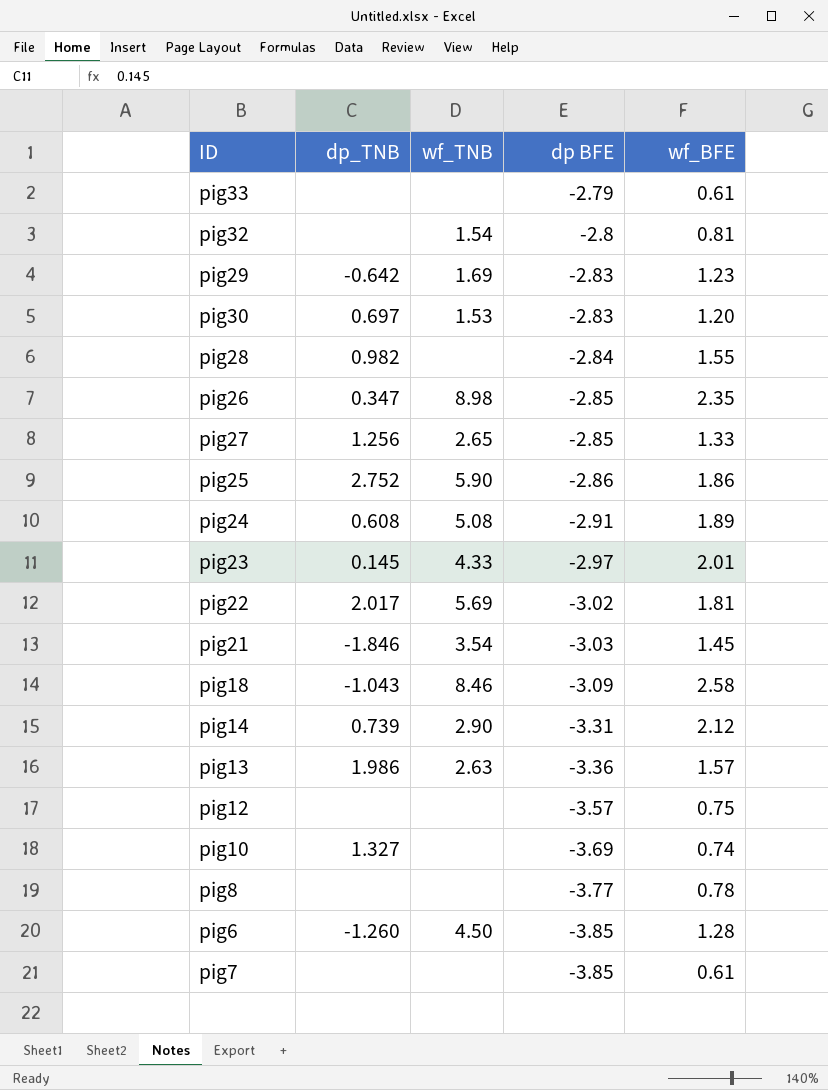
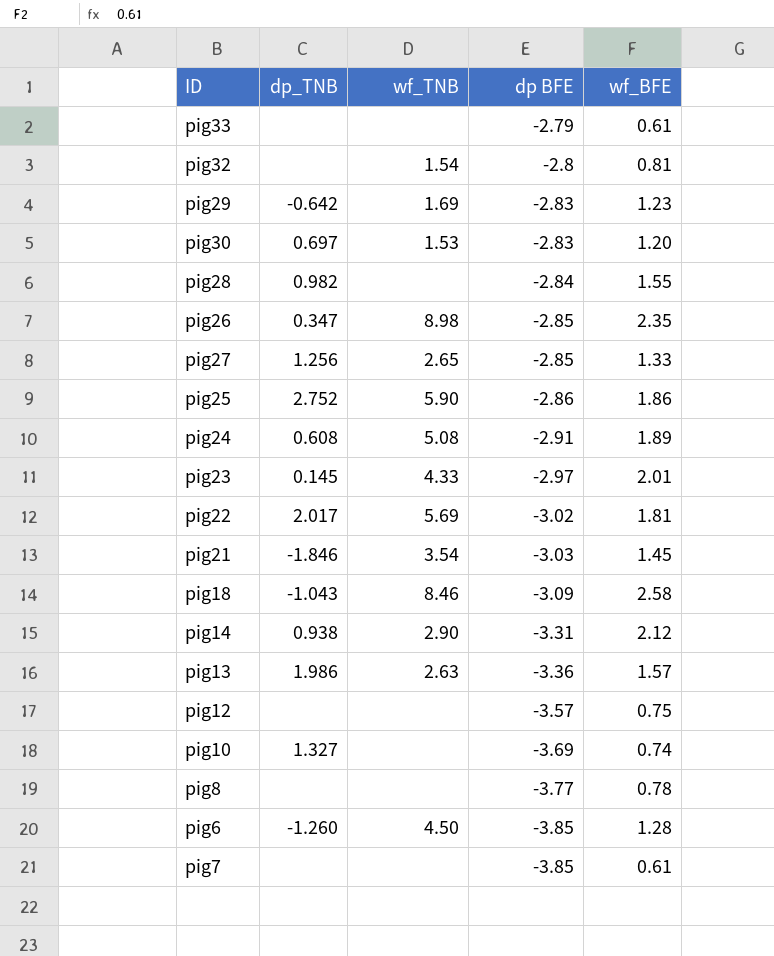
pig14 | dp_TNB: 0.739 -> 0.938

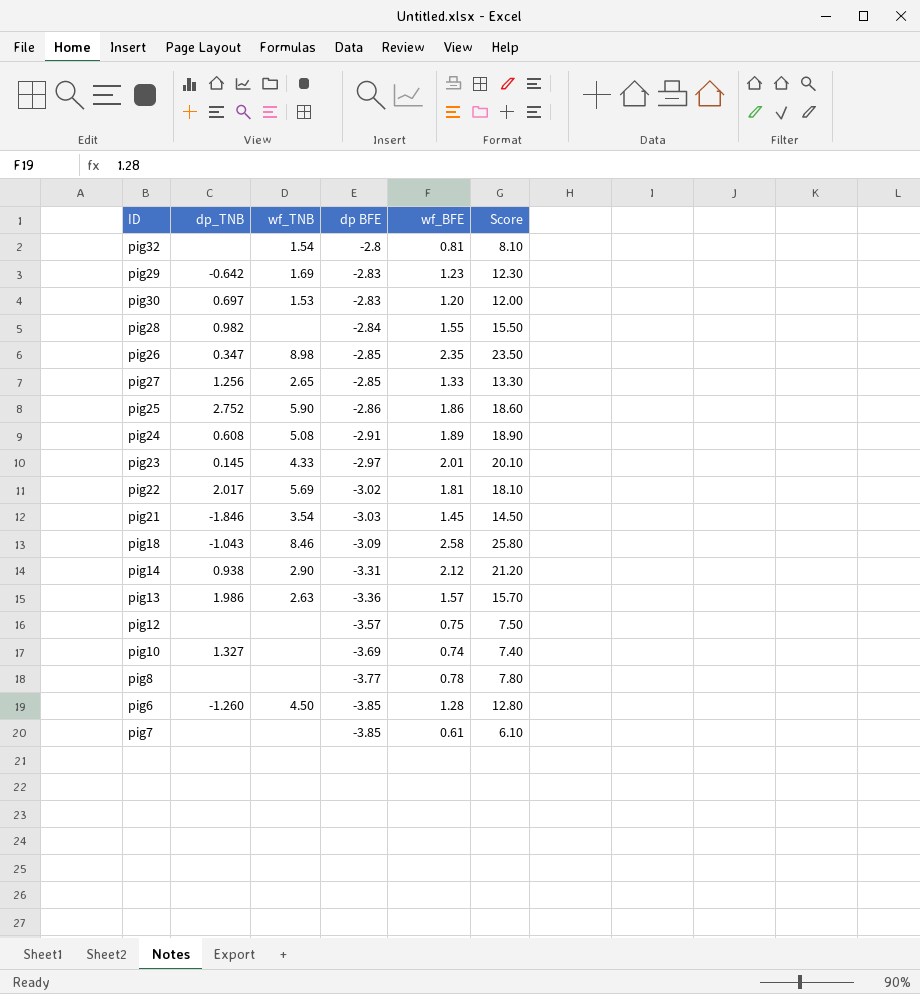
column Score | formula: none -> [wf_BFE] * 10
row pig33: none | none | -2.79 | 0.61 -> none

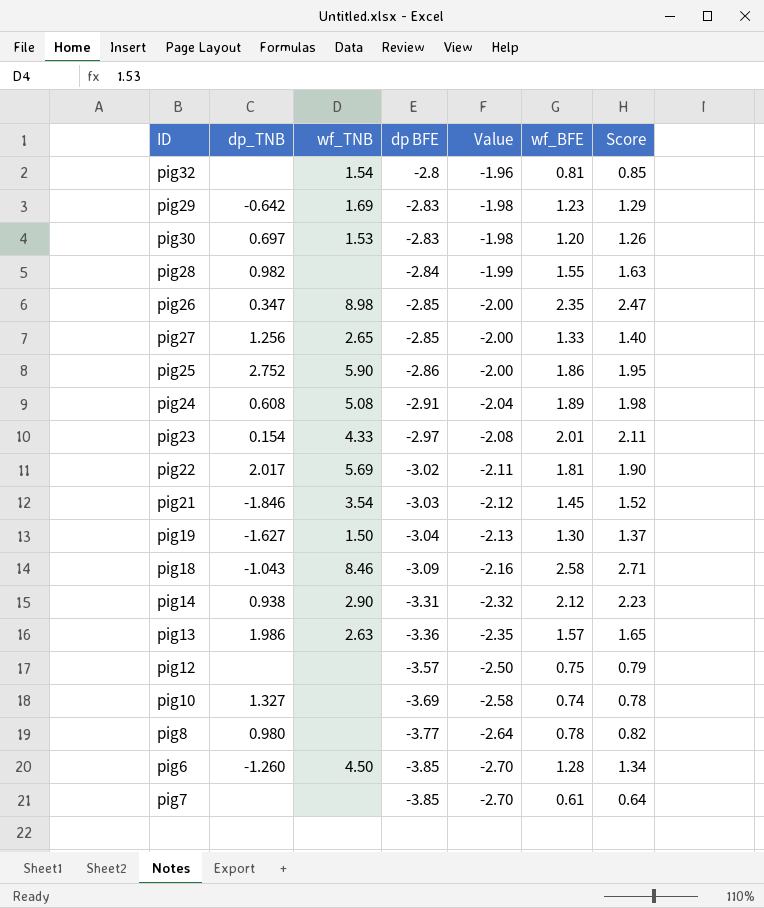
column Value | formula: none -> [dp BFE] * 0.7
column Score | formula: [wf_BFE] * 10 -> [wf_BFE] * 1.05
pig23 | dp_TNB: 0.145 -> 0.154
row pig19: none -> -1.627 | 1.50 | -3.04 | -2.13 | 1.30 | 1.37
pig8 | dp_TNB: none -> 0.980

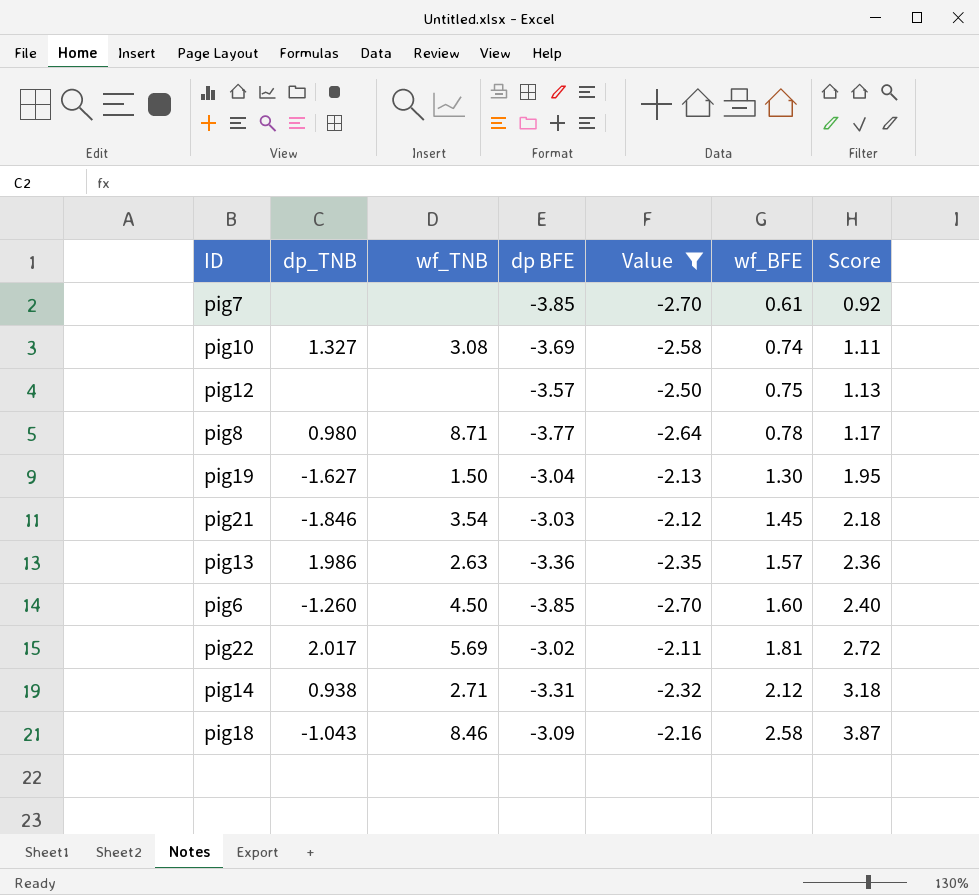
filter: none -> Value <= -2.11
row order: dp BFE descending -> wf_BFE ascending
column Score | formula: [wf_BFE] * 1.05 -> [wf_BFE] * 1.5
pig10 | wf_TNB: none -> 3.08
pig8 | wf_TNB: none -> 8.71
pig6 | wf_BFE: 1.28 -> 1.60
pig14 | wf_TNB: 2.90 -> 2.71

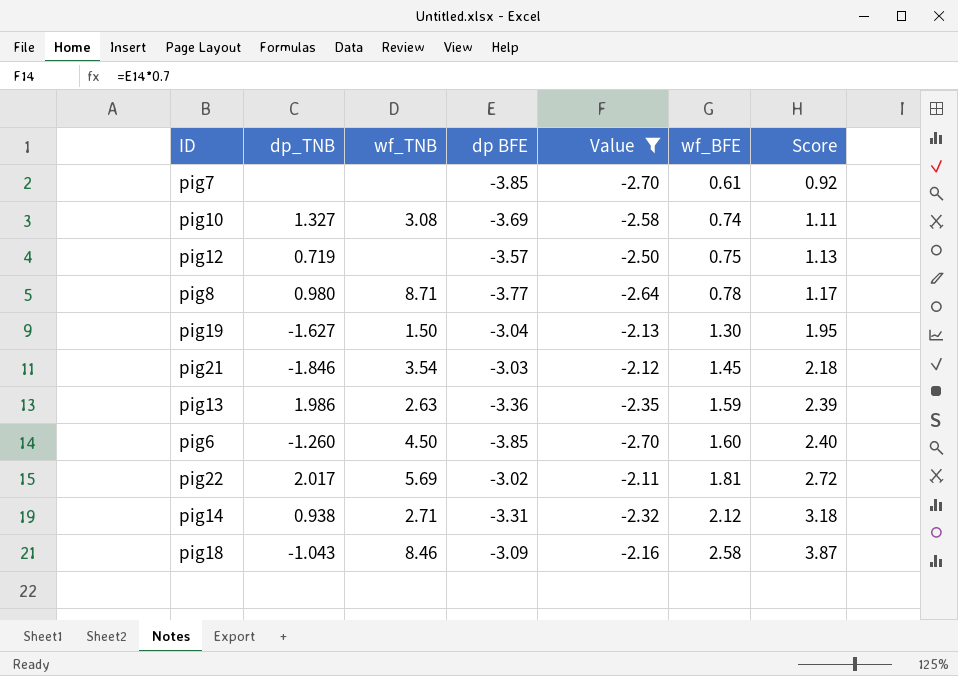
pig12 | dp_TNB: none -> 0.719
pig13 | wf_BFE: 1.57 -> 1.59
pig13 | Score: 2.36 -> 2.39

